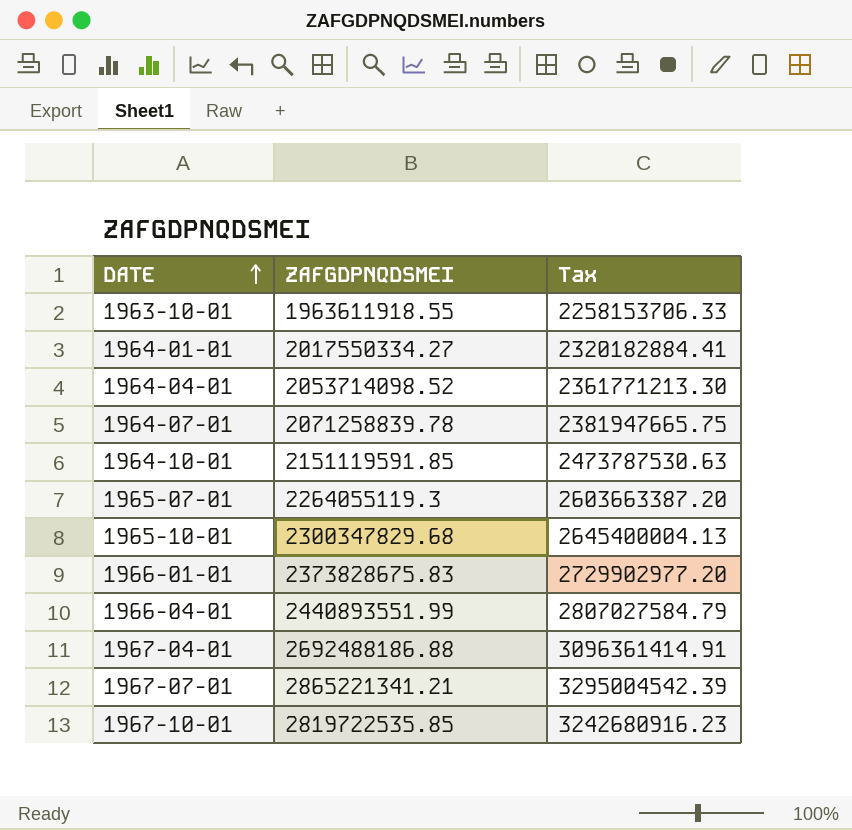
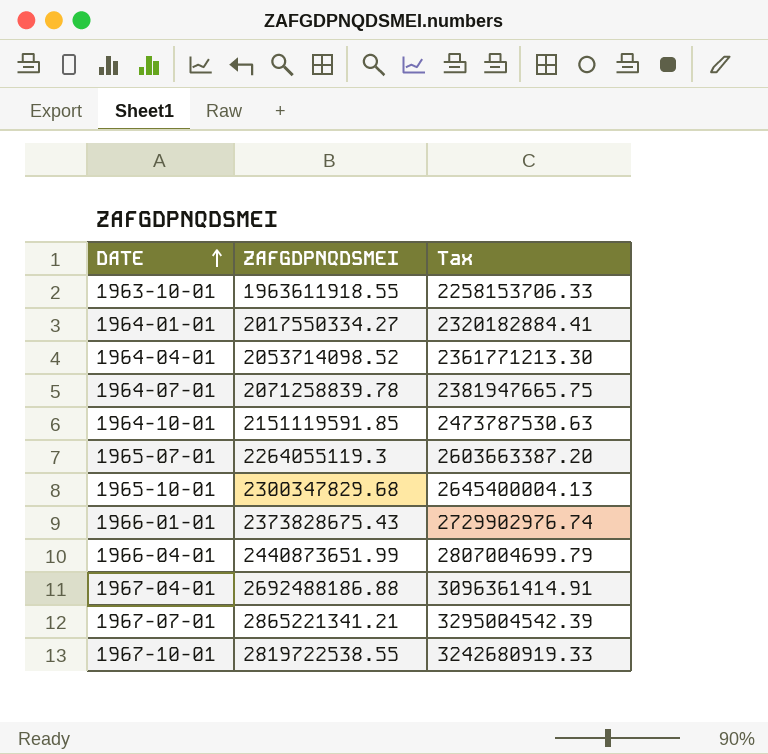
1966-01-01 | ZAFGDPNQDSMEI: 2373828675.83 -> 2373828675.43
1966-01-01 | Tax: 2729902977.20 -> 2729902976.74
1966-04-01 | ZAFGDPNQDSMEI: 2440893551.99 -> 2440873651.99
1966-04-01 | Tax: 2807027584.79 -> 2807004699.79
1967-10-01 | ZAFGDPNQDSMEI: 2819722535.85 -> 2819722538.55
1967-10-01 | Tax: 3242680916.23 -> 3242680919.33

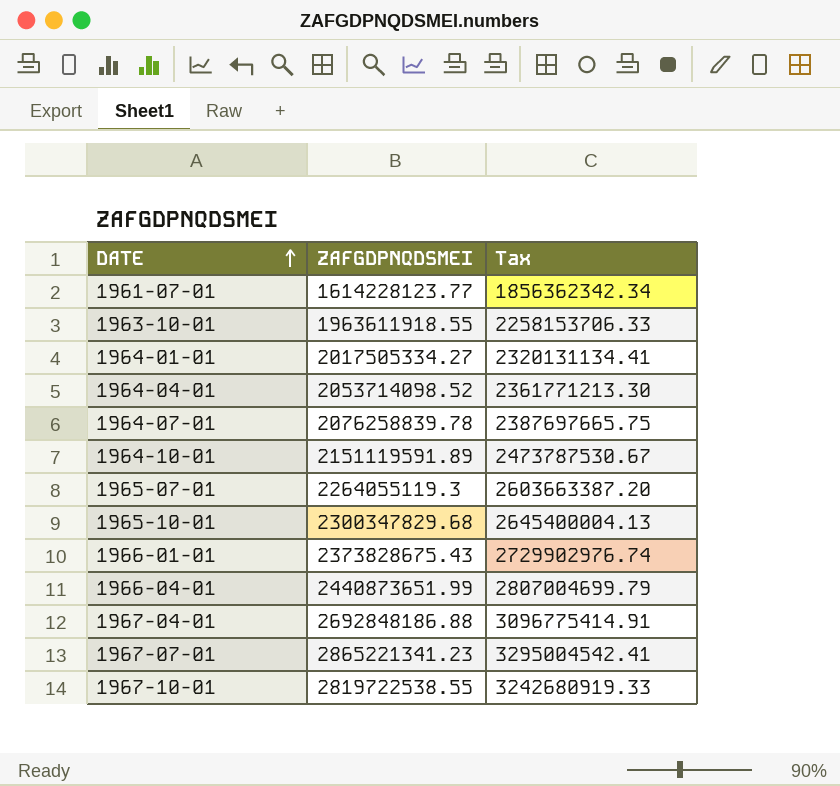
row 1961-07-01: none -> 1614228123.77 | 1856362342.34
1964-01-01 | ZAFGDPNQDSMEI: 2017550334.27 -> 2017505334.27
1964-01-01 | Tax: 2320182884.41 -> 2320131134.41
1964-07-01 | ZAFGDPNQDSMEI: 2071258839.78 -> 2076258839.78
1964-07-01 | Tax: 2381947665.75 -> 2387697665.75
1964-10-01 | ZAFGDPNQDSMEI: 2151119591.85 -> 2151119591.89
1964-10-01 | Tax: 2473787530.63 -> 2473787530.67
1967-04-01 | ZAFGDPNQDSMEI: 2692488186.88 -> 2692848186.88
1967-04-01 | Tax: 3096361414.91 -> 3096775414.91
1967-07-01 | ZAFGDPNQDSMEI: 2865221341.21 -> 2865221341.23
1967-07-01 | Tax: 3295004542.39 -> 3295004542.41

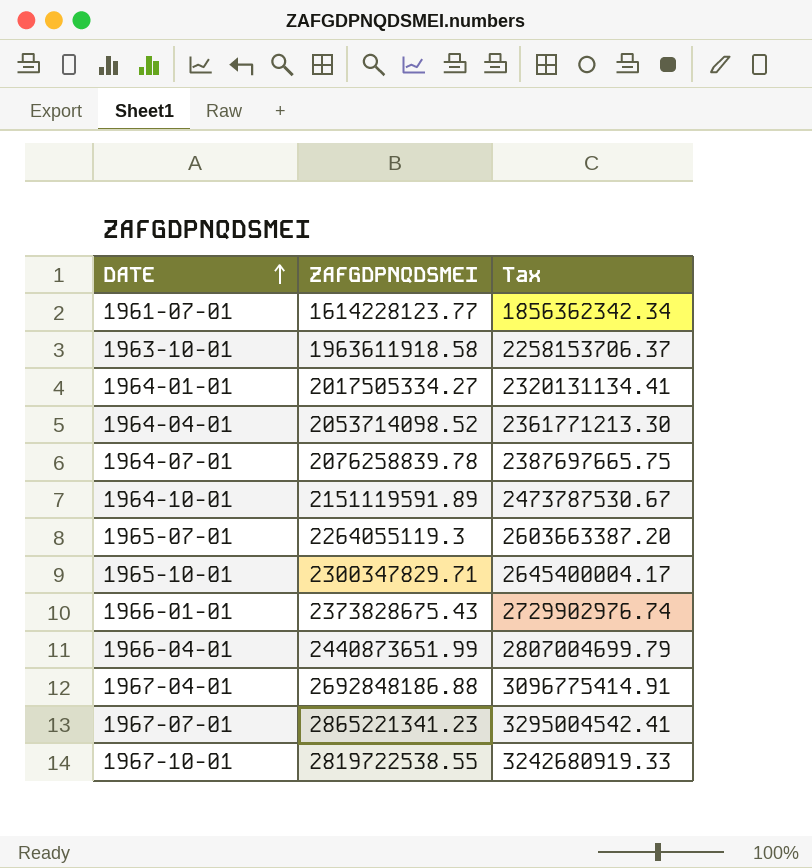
1963-10-01 | ZAFGDPNQDSMEI: 1963611918.55 -> 1963611918.58
1963-10-01 | Tax: 2258153706.33 -> 2258153706.37
1965-10-01 | ZAFGDPNQDSMEI: 2300347829.68 -> 2300347829.71
1965-10-01 | Tax: 2645400004.13 -> 2645400004.17

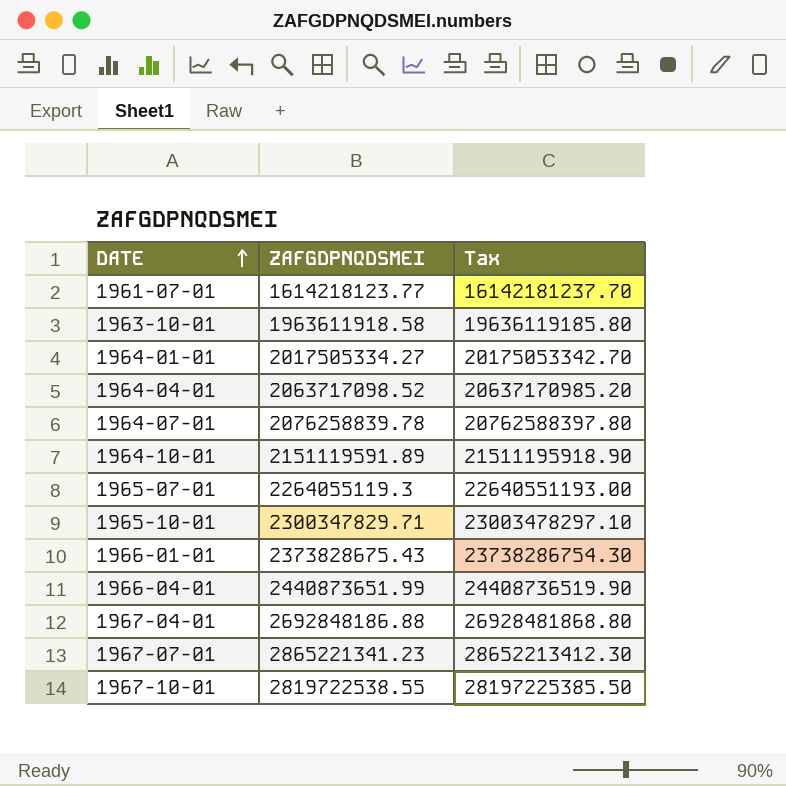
column Tax | formula: [ZAFGDPNQDSMEI] * 1.15 -> [ZAFGDPNQDSMEI] * 10
1961-07-01 | ZAFGDPNQDSMEI: 1614228123.77 -> 1614218123.77
1964-04-01 | ZAFGDPNQDSMEI: 2053714098.52 -> 2063717098.52

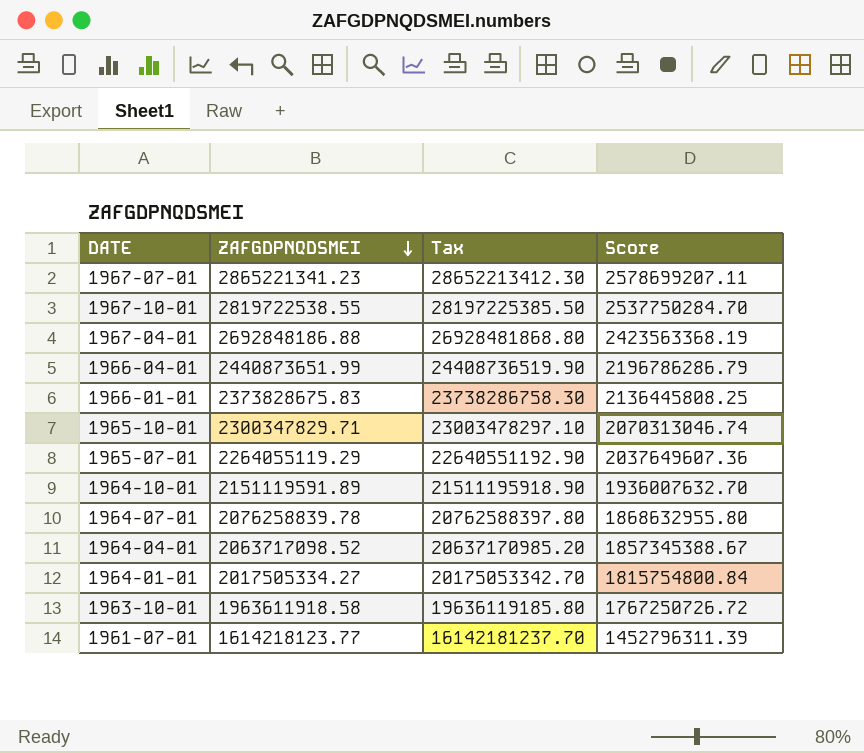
row order: DATE ascending -> ZAFGDPNQDSMEI descending
column Score | formula: none -> [ZAFGDPNQDSMEI] * 0.9
1966-01-01 | ZAFGDPNQDSMEI: 2373828675.43 -> 2373828675.83
1966-01-01 | Tax: 23738286754.30 -> 23738286758.30
1965-07-01 | ZAFGDPNQDSMEI: 2264055119.3 -> 2264055119.29
1965-07-01 | Tax: 22640551193.00 -> 22640551192.90

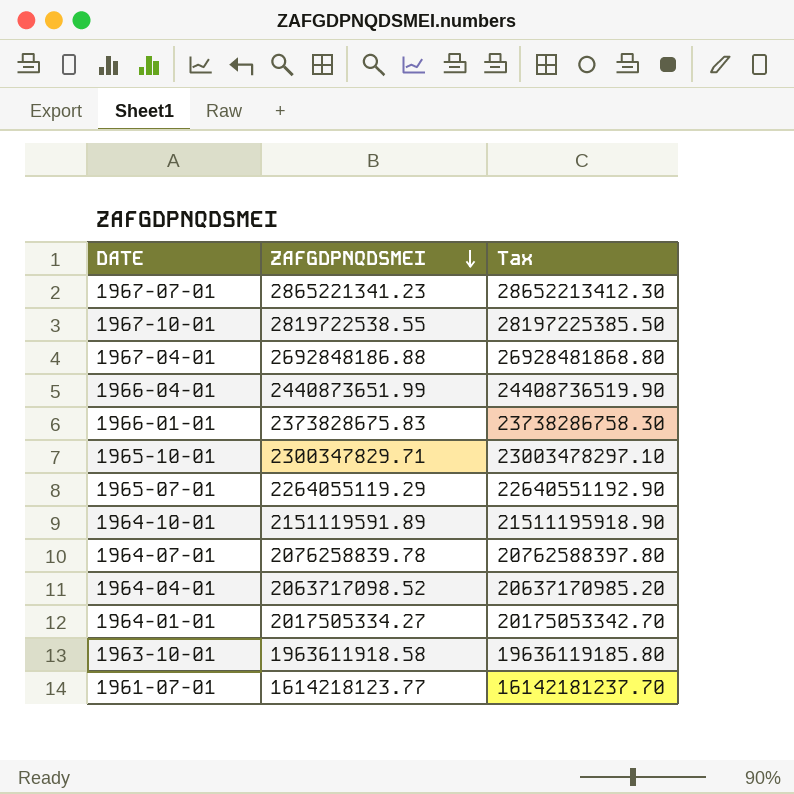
column Score | formula: [ZAFGDPNQDSMEI] * 0.9 -> none

